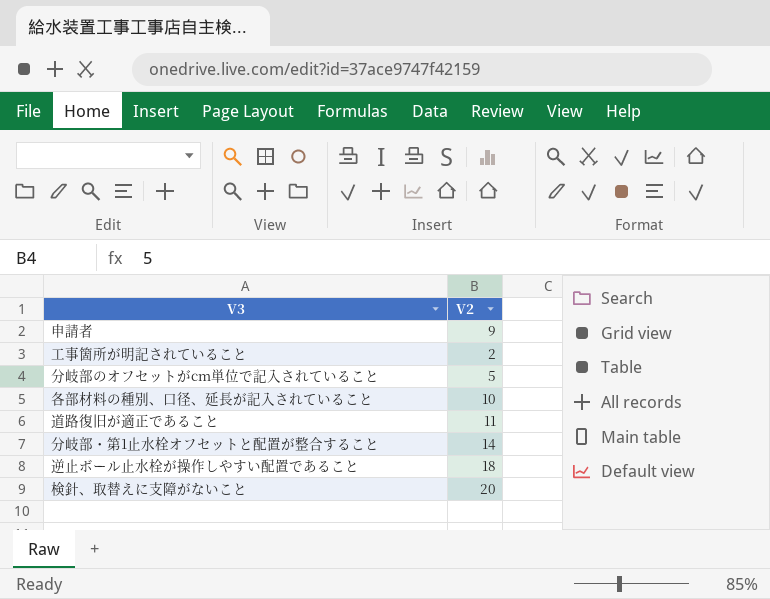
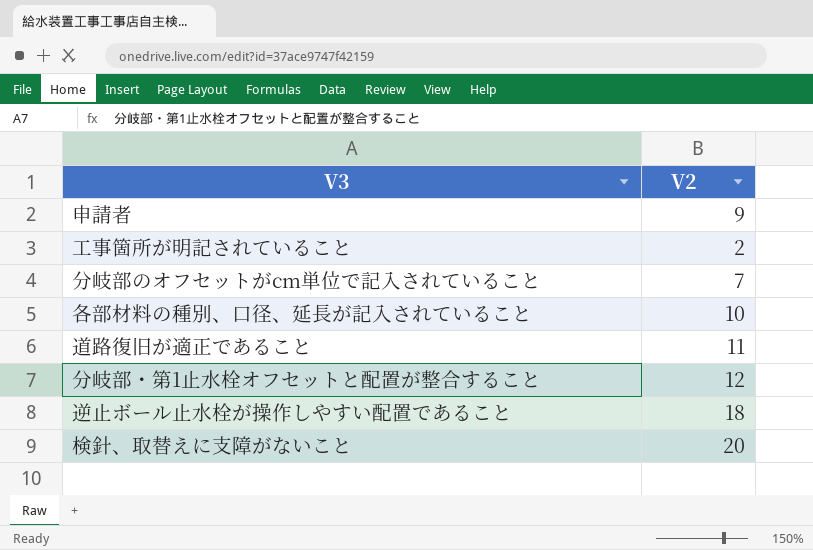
分岐部のオフセットがcm単位で記入されていること | V2: 5 -> 7
分岐部・第1止水栓オフセットと配置が整合すること | V2: 14 -> 12

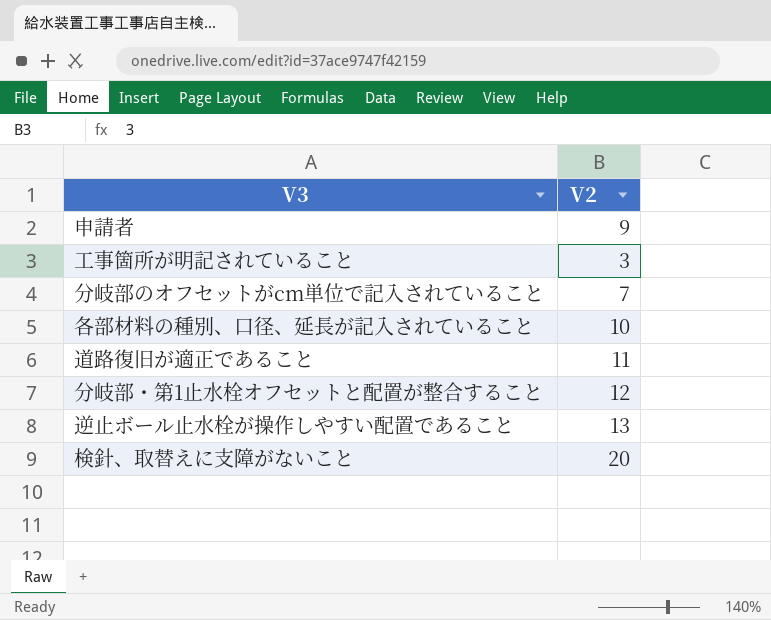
工事箇所が明記されていること | V2: 2 -> 3
逆止ボール止水栓が操作しやすい配置であること | V2: 18 -> 13

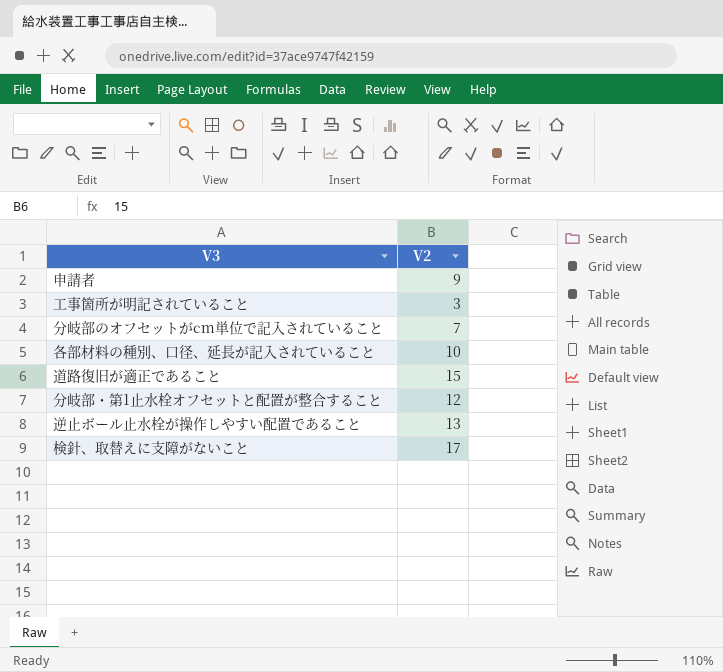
道路復旧が適正であること | V2: 11 -> 15
検針、取替えに支障がないこと | V2: 20 -> 17

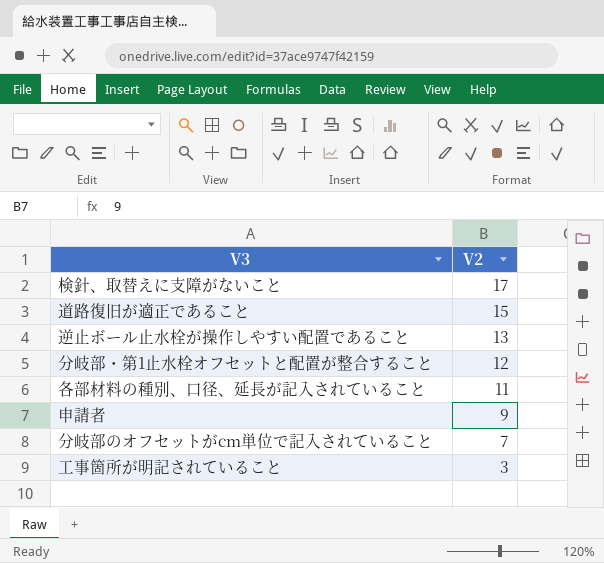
row order: none -> V2 descending
各部材料の種別、口径、延長が記入されていること | V2: 10 -> 11

